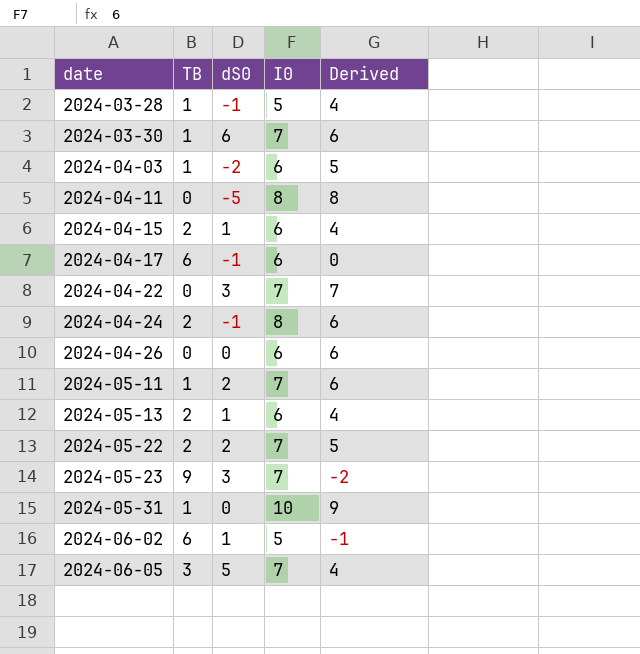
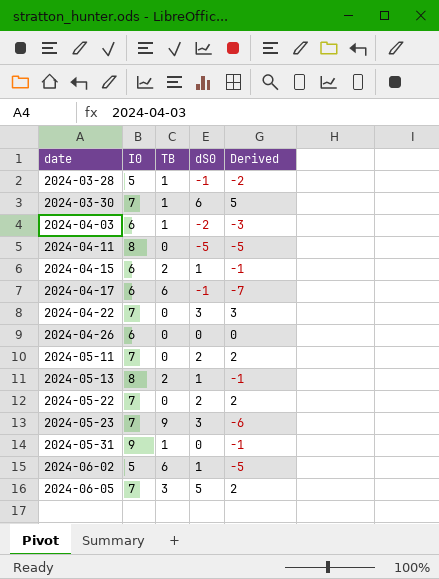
column I0 | position: 4 -> 2
column Derived | formula: [I0] - [TB] -> [dS0] - [TB]
row 2024-04-24: 2 | -1 | 8 | 6 -> none
2024-05-11 | TB: 1 -> 0
2024-05-13 | I0: 6 -> 8
2024-05-22 | TB: 2 -> 0
2024-05-31 | I0: 10 -> 9

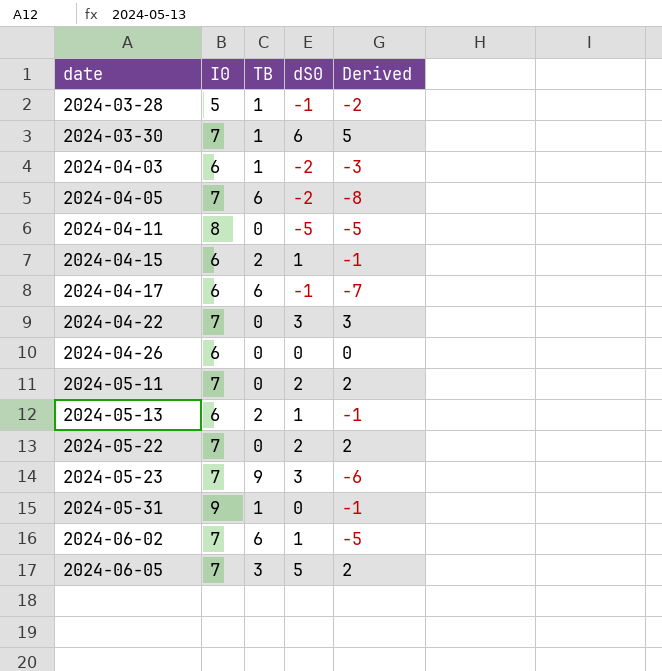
row 2024-04-05: none -> 7 | 6 | -2 | -8
2024-05-13 | I0: 8 -> 6
2024-06-02 | I0: 5 -> 7

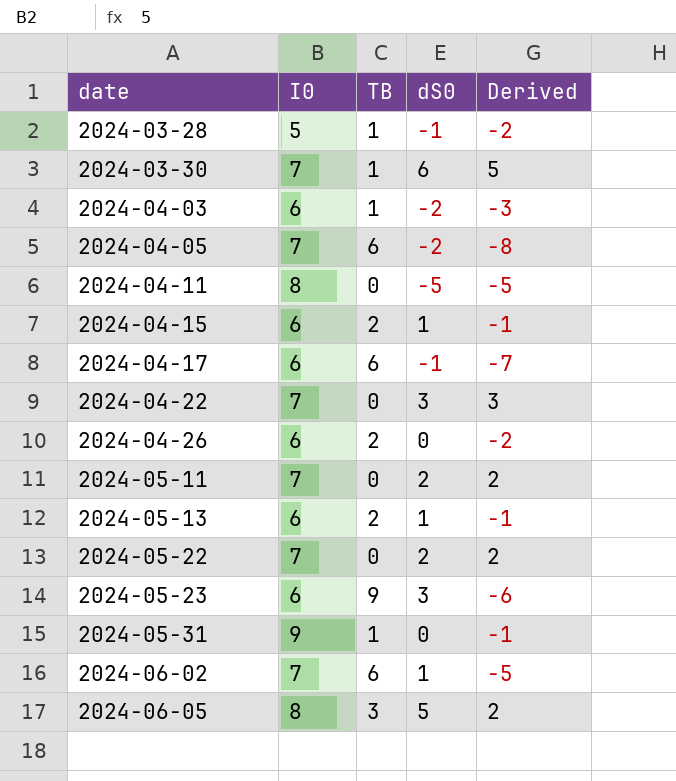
2024-04-26 | TB: 0 -> 2
2024-04-26 | Derived: 0 -> -2
2024-05-23 | I0: 7 -> 6
2024-06-05 | I0: 7 -> 8

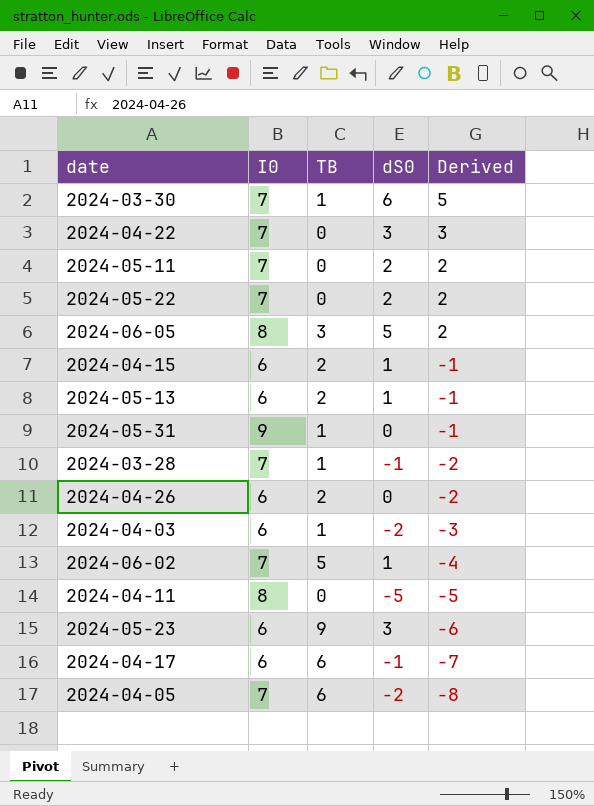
row order: date ascending -> Derived descending
2024-03-28 | I0: 5 -> 7
2024-06-02 | TB: 6 -> 5
2024-06-02 | Derived: -5 -> -4

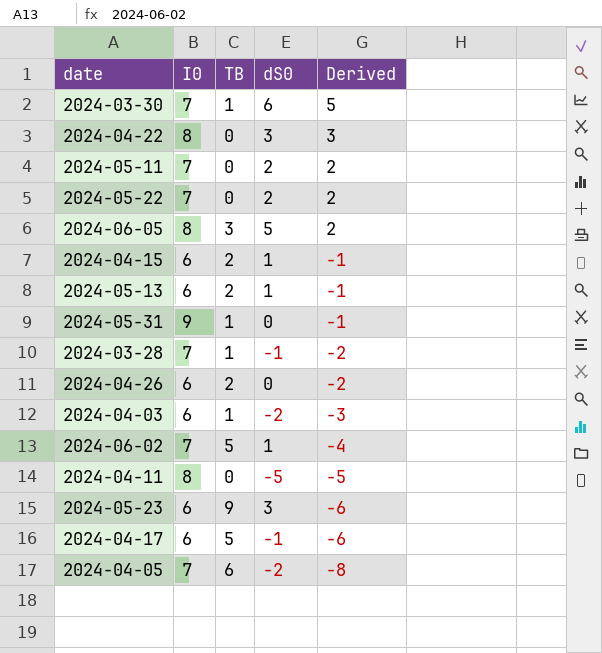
2024-04-22 | I0: 7 -> 8
2024-04-17 | TB: 6 -> 5
2024-04-17 | Derived: -7 -> -6

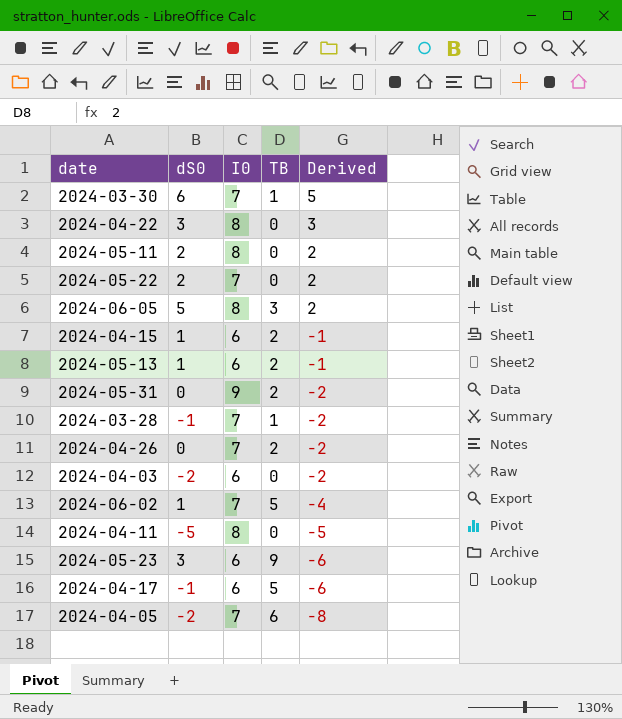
column dS0 | position: 4 -> 2
2024-05-11 | I0: 7 -> 8
2024-05-31 | TB: 1 -> 2
2024-05-31 | Derived: -1 -> -2
2024-04-26 | I0: 6 -> 7
2024-04-03 | TB: 1 -> 0
2024-04-03 | Derived: -3 -> -2

